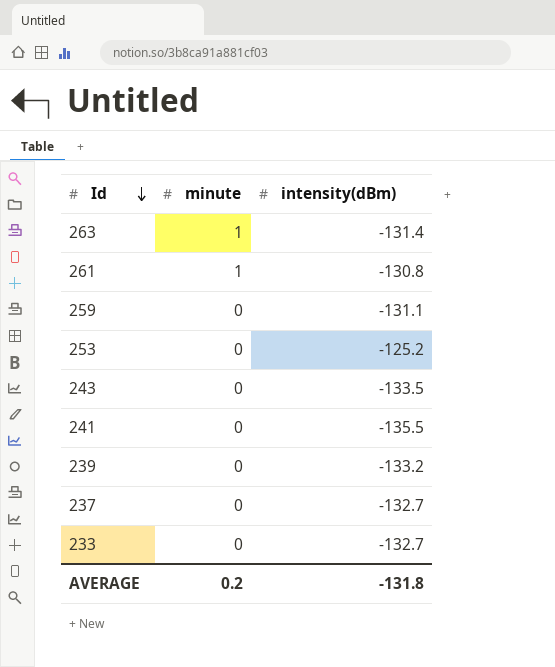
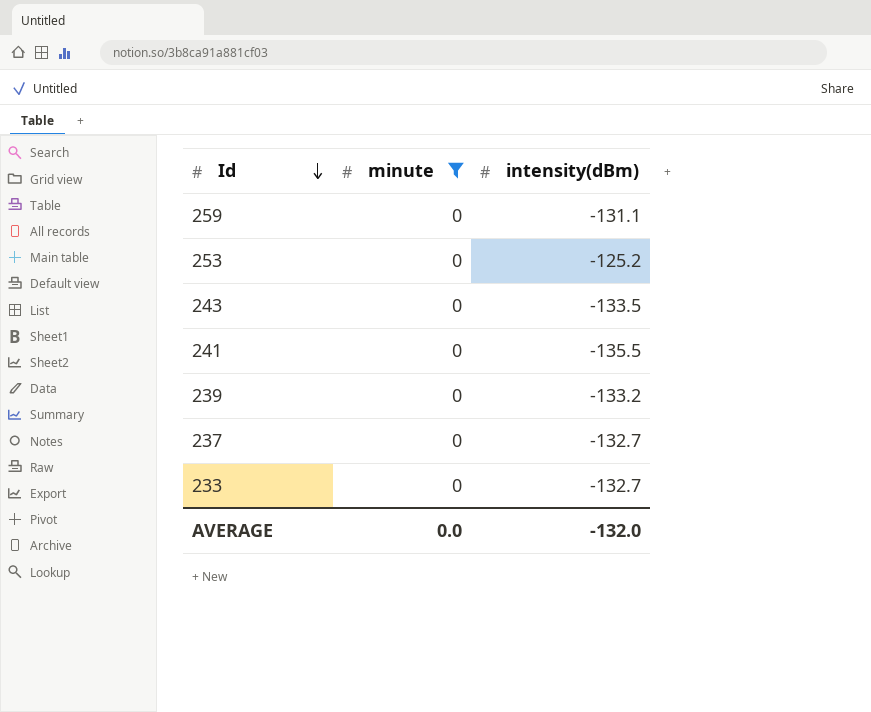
filter: none -> minute = 0
AVERAGE | minute: 0.2 -> 0.0
AVERAGE | intensity(dBm): -131.8 -> -132.0

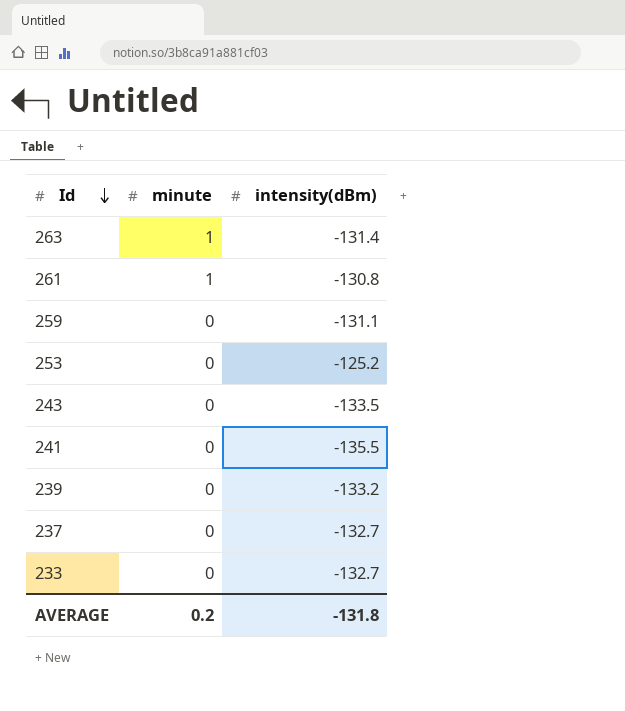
filter: minute = 0 -> none
AVERAGE | minute: 0.0 -> 0.2
AVERAGE | intensity(dBm): -132.0 -> -131.8

